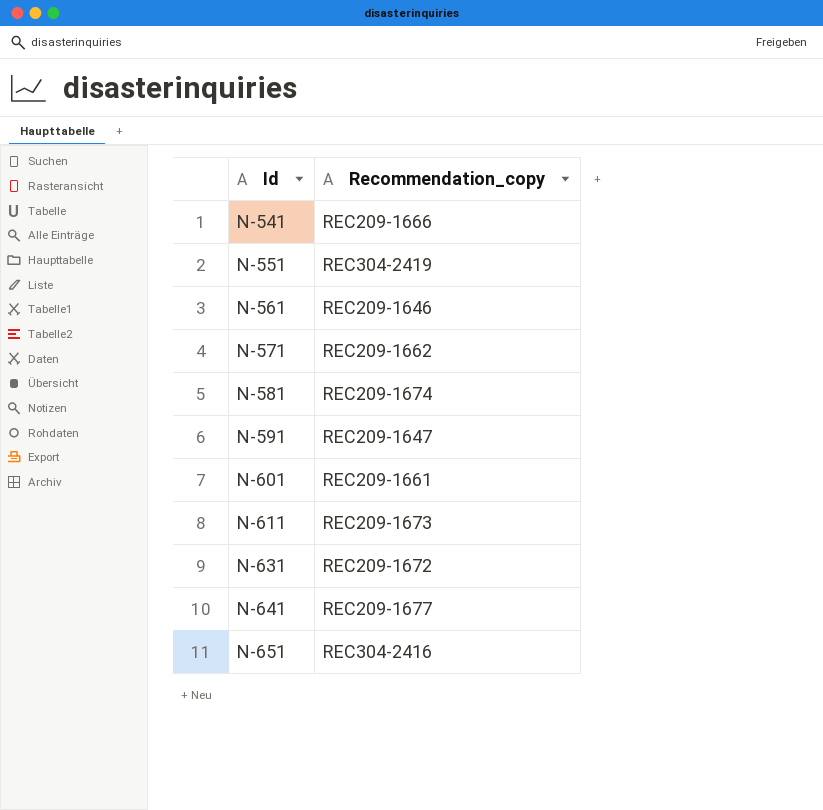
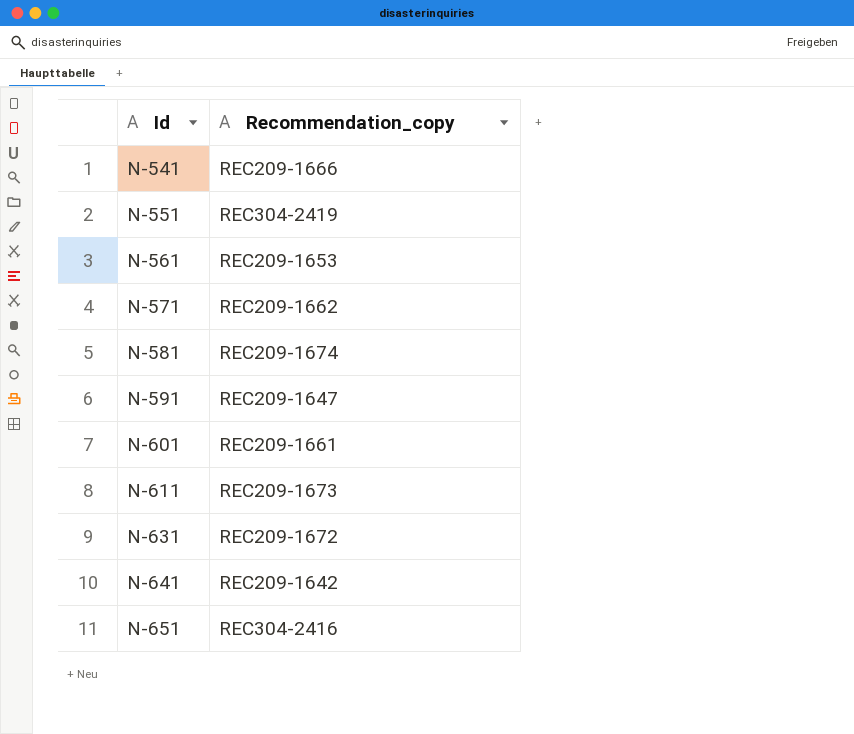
N-561 | Recommendation_copy: REC209-1646 -> REC209-1653
N-641 | Recommendation_copy: REC209-1677 -> REC209-1642

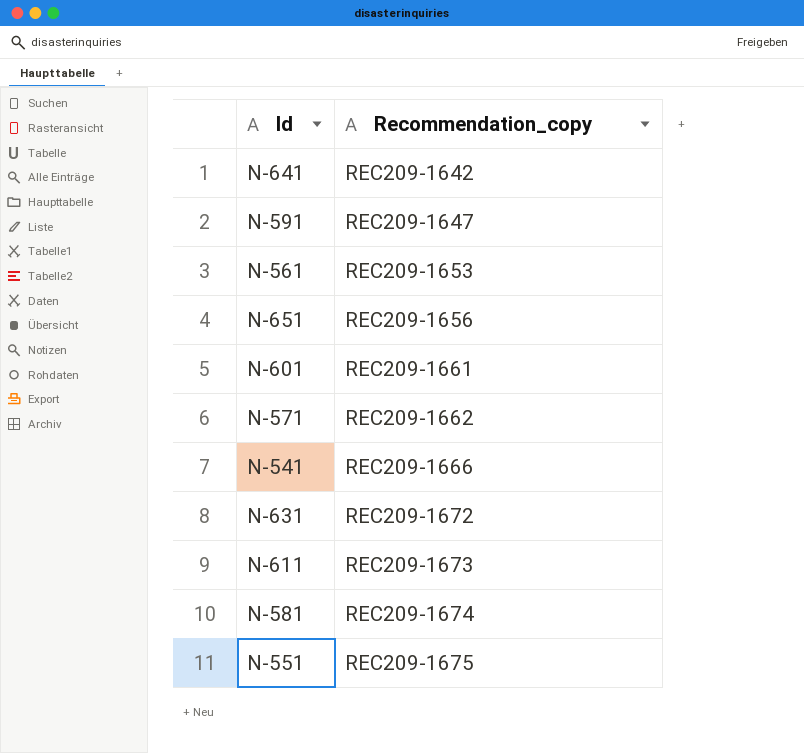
row order: Id ascending -> Recommendation_copy ascending
N-651 | Recommendation_copy: REC304-2416 -> REC209-1656
N-551 | Recommendation_copy: REC304-2419 -> REC209-1675

